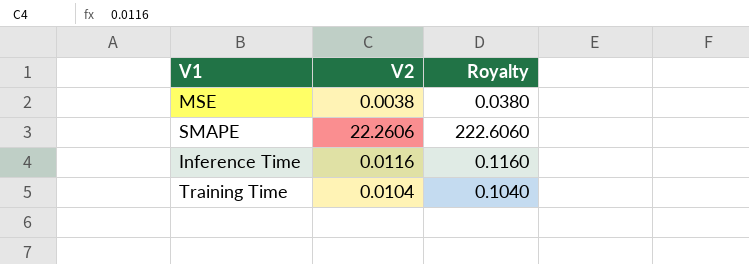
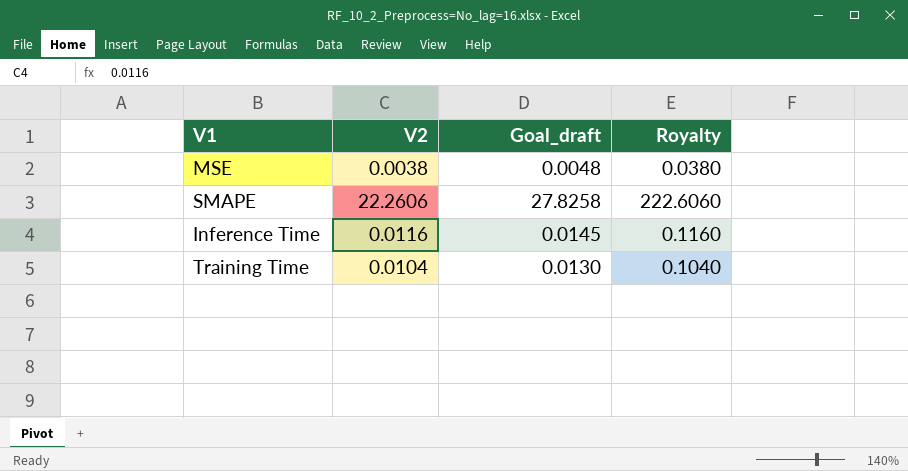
column Goal_draft | formula: none -> [V2] * 1.25

